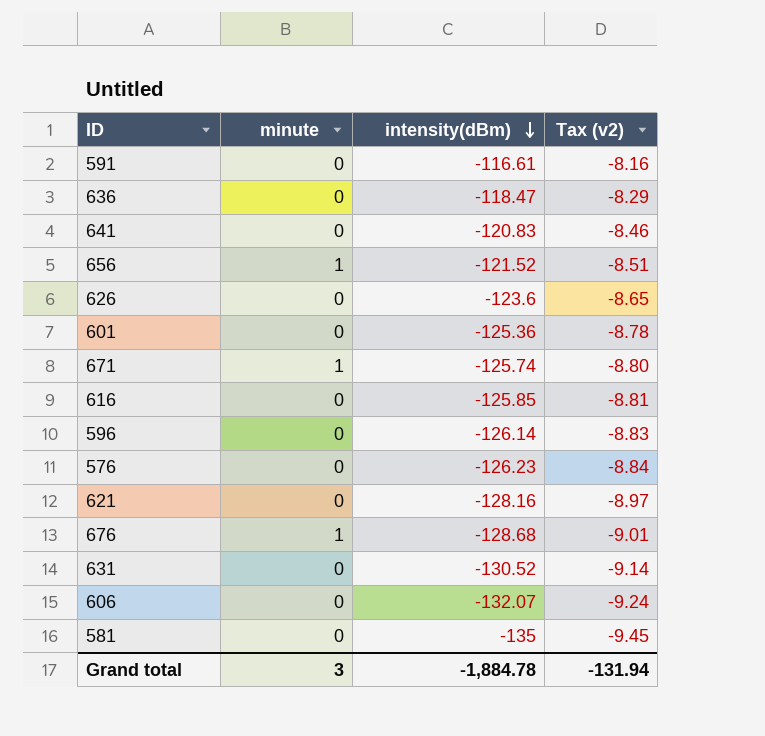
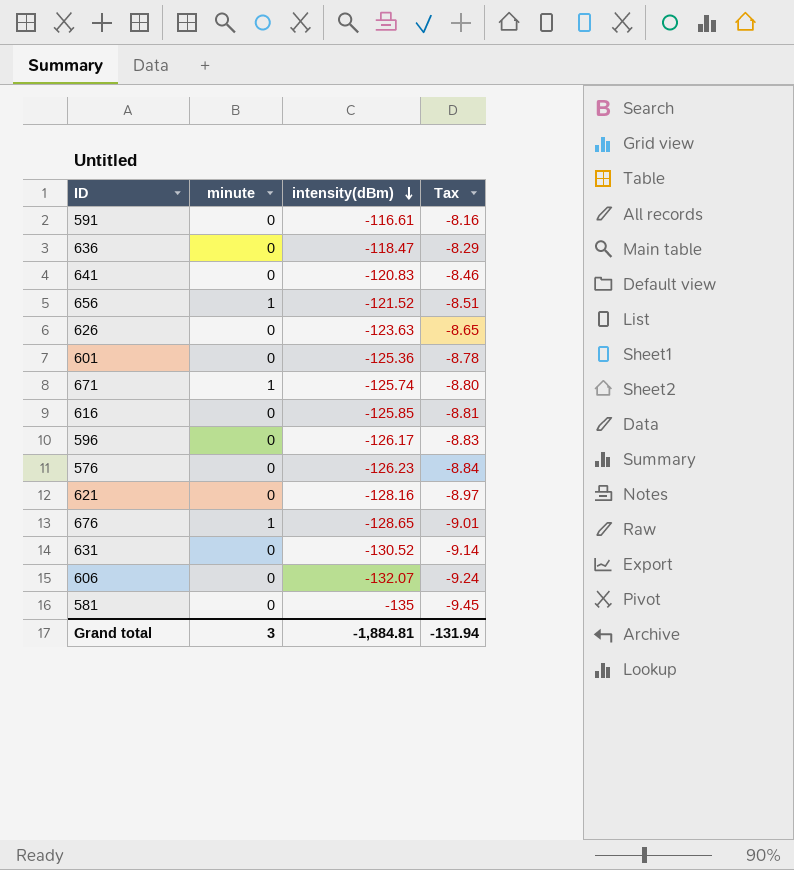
column name: Tax (v2) -> Tax
626 | intensity(dBm): -123.6 -> -123.63
596 | intensity(dBm): -126.14 -> -126.17
676 | intensity(dBm): -128.68 -> -128.65
Grand total | intensity(dBm): -1,884.78 -> -1,884.81

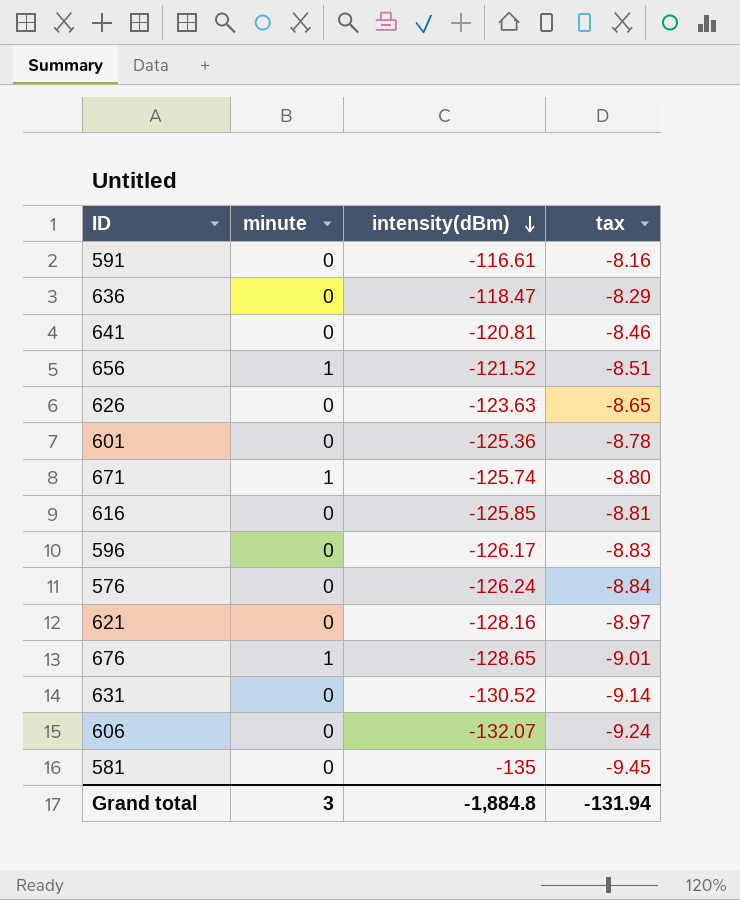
column name: Tax -> tax
641 | intensity(dBm): -120.83 -> -120.81
576 | intensity(dBm): -126.23 -> -126.24
Grand total | intensity(dBm): -1,884.81 -> -1,884.8

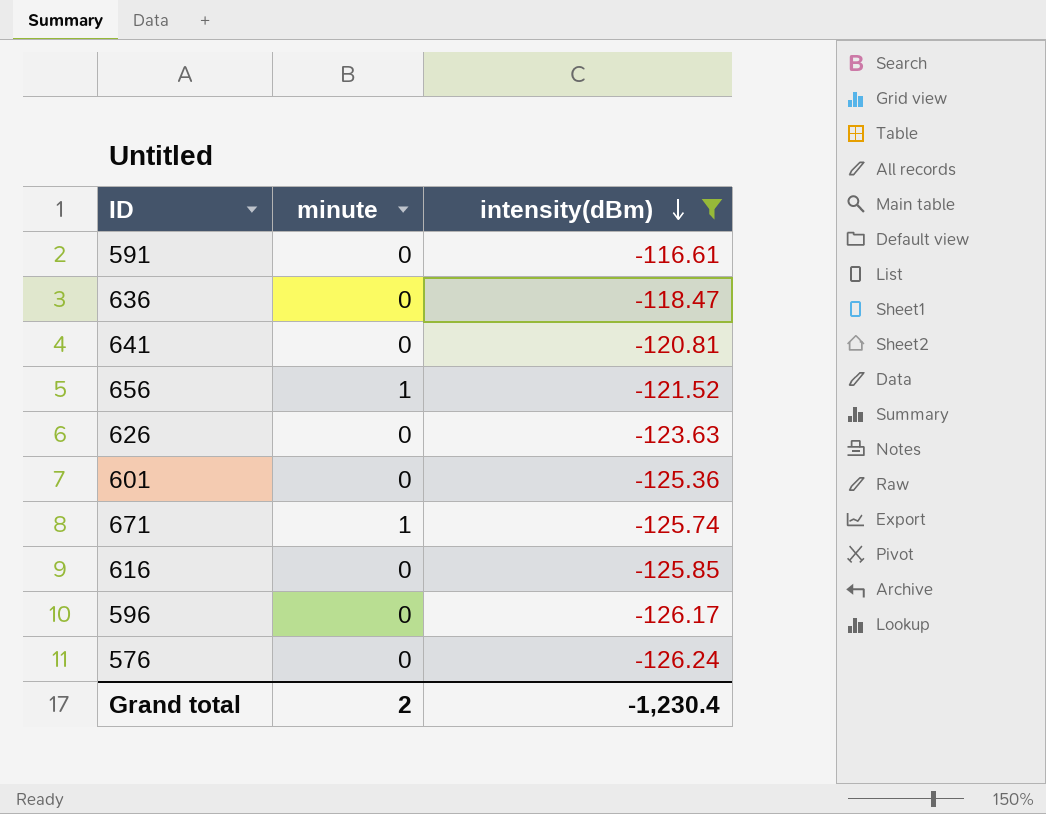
filter: none -> intensity(dBm) >= -126.24
column tax | formula: [intensity(dBm)] * 0.07 -> none
Grand total | minute: 3 -> 2
Grand total | intensity(dBm): -1,884.8 -> -1,230.4

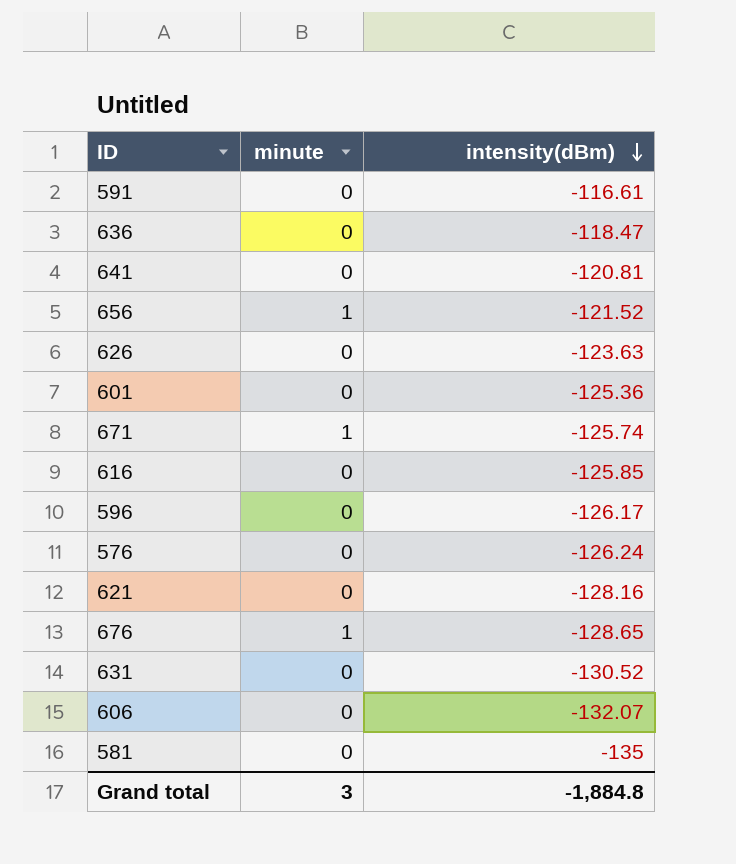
filter: intensity(dBm) >= -126.24 -> none
Grand total | minute: 2 -> 3
Grand total | intensity(dBm): -1,230.4 -> -1,884.8

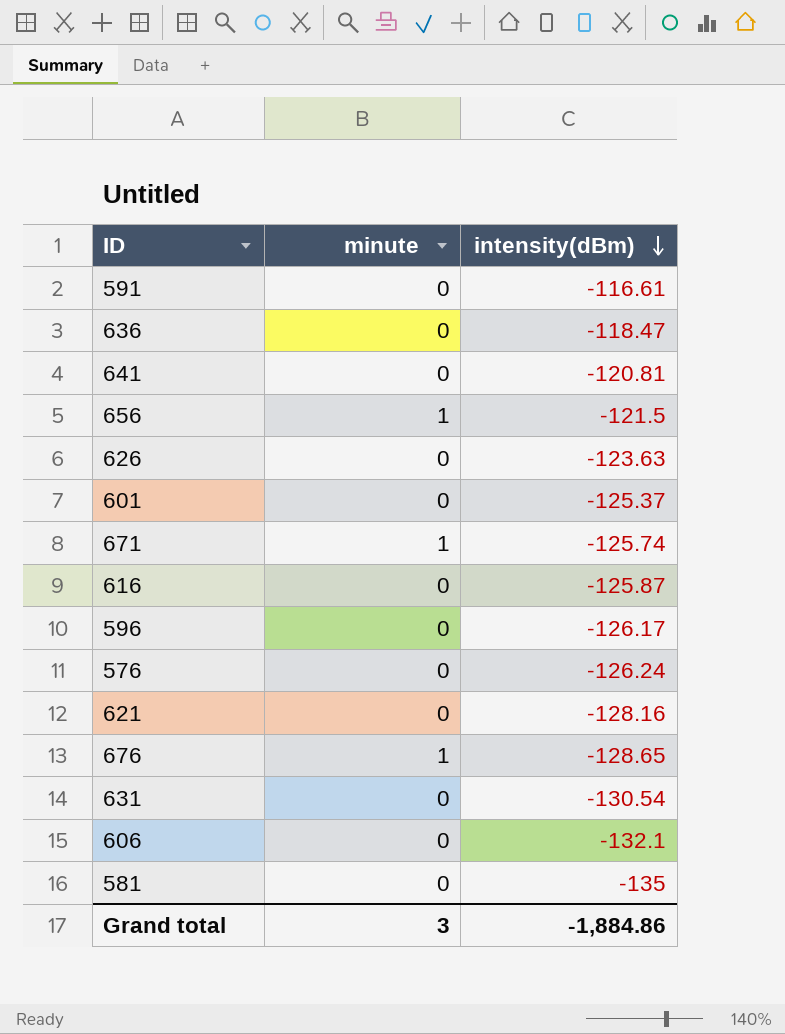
656 | intensity(dBm): -121.52 -> -121.5
601 | intensity(dBm): -125.36 -> -125.37
616 | intensity(dBm): -125.85 -> -125.87
631 | intensity(dBm): -130.52 -> -130.54
606 | intensity(dBm): -132.07 -> -132.1
Grand total | intensity(dBm): -1,884.8 -> -1,884.86

